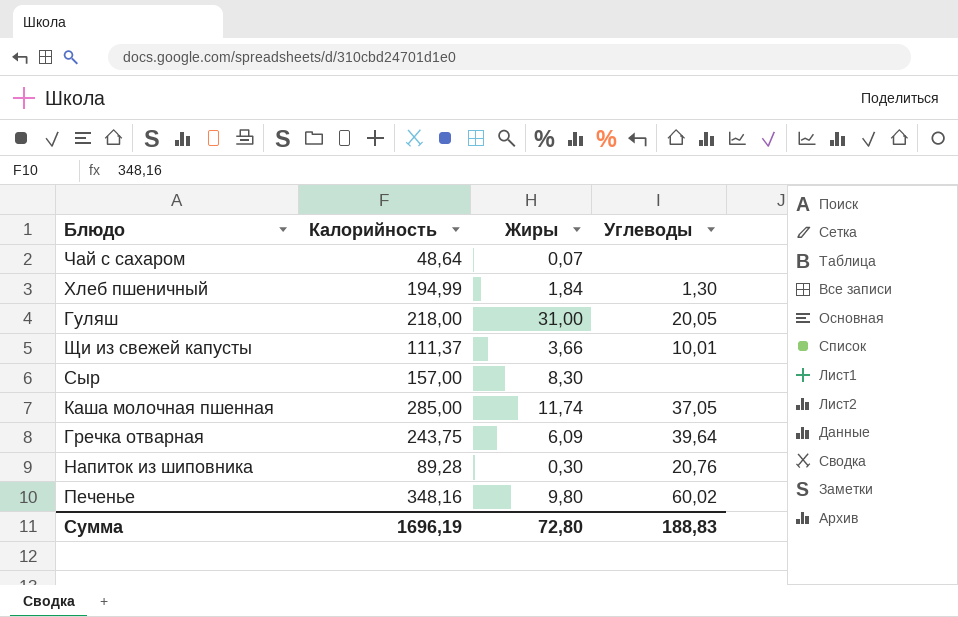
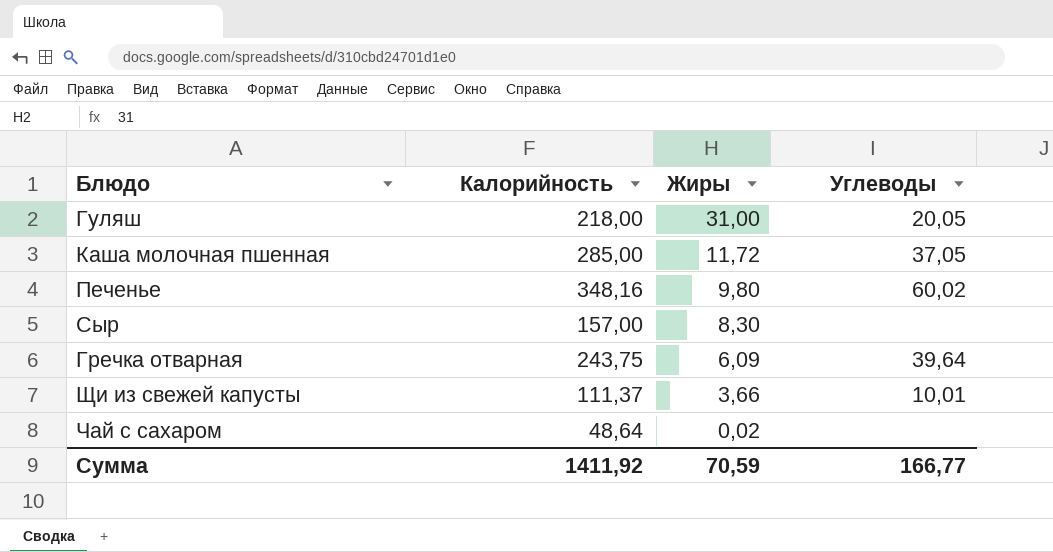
row order: none -> Жиры descending
row Хлеб пшеничный: 194,99 | 1,84 | 1,30 -> none
row Напиток из шиповника: 89,28 | 0,30 | 20,76 -> none
Каша молочная пшенная | Жиры: 11,74 -> 11,72
Чай с сахаром | Жиры: 0,07 -> 0,02
Сумма | Калорийность: 1696,19 -> 1411,92
Сумма | Жиры: 72,80 -> 70,59
Сумма | Углеводы: 188,83 -> 166,77

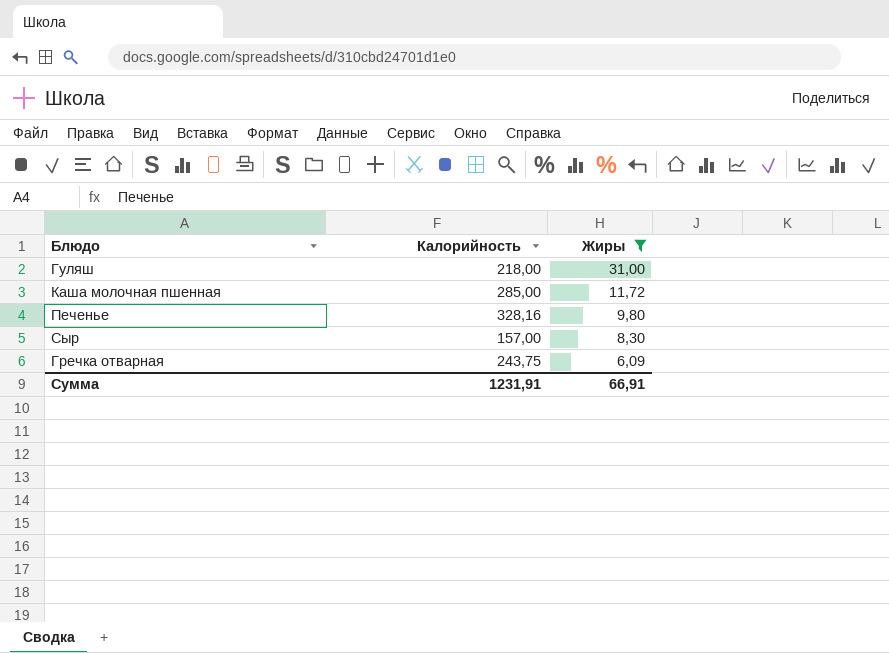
filter: none -> Жиры >= 6,09
column Углеводы | position: 4 -> none
Печенье | Калорийность: 348,16 -> 328,16
Сумма | Калорийность: 1411,92 -> 1231,91
Сумма | Жиры: 70,59 -> 66,91

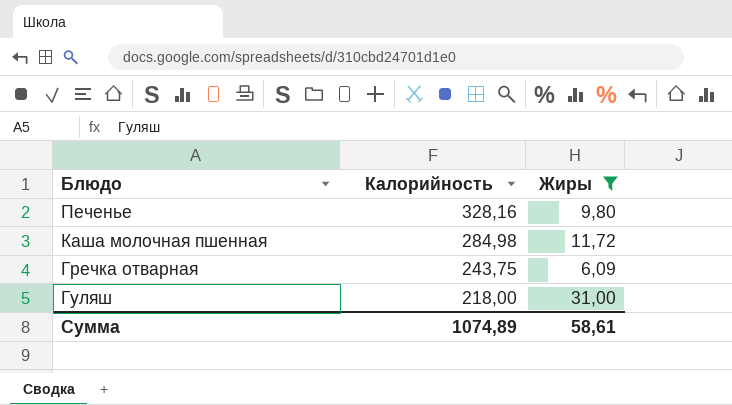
row order: Жиры descending -> Калорийность descending
row Сыр: 157,00 | 8,30 -> none
Каша молочная пшенная | Калорийность: 285,00 -> 284,98
Сумма | Калорийность: 1231,91 -> 1074,89
Сумма | Жиры: 66,91 -> 58,61

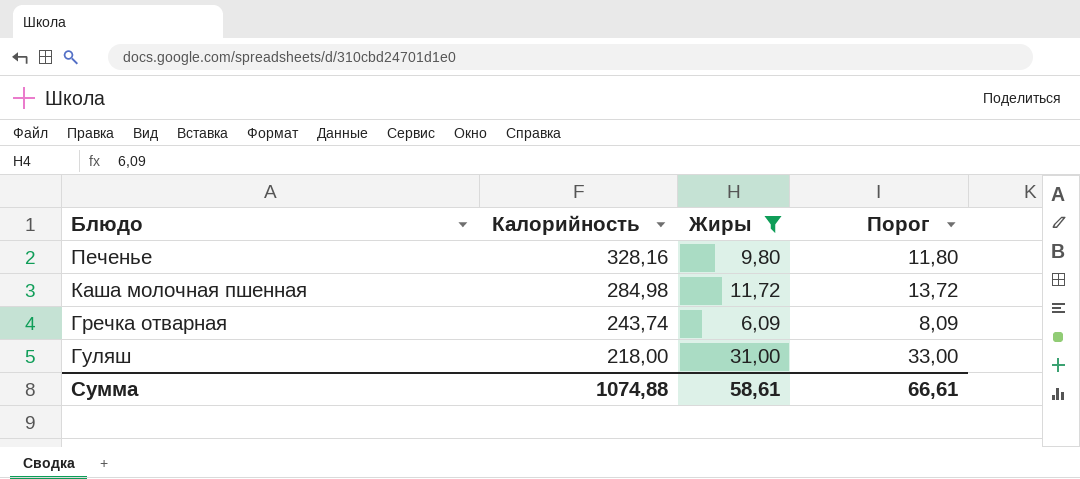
column Порог | formula: none -> [Жиры] + 2
Гречка отварная | Калорийность: 243,75 -> 243,74
Сумма | Калорийность: 1074,89 -> 1074,88

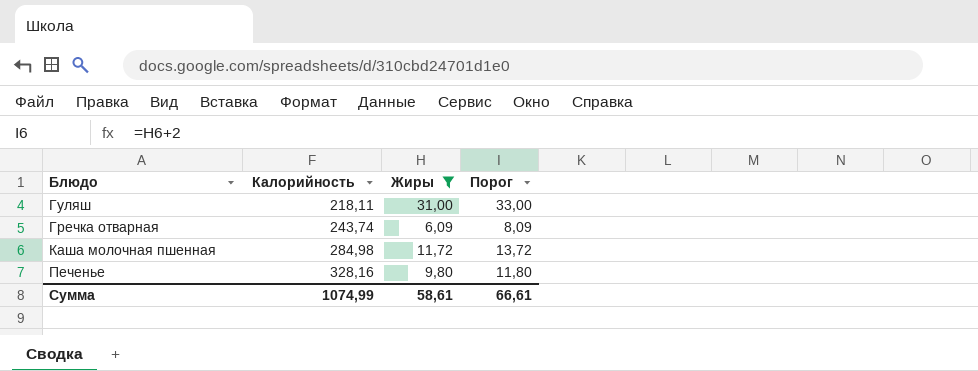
row order: Калорийность descending -> Калорийность ascending
Гуляш | Калорийность: 218,00 -> 218,11
Сумма | Калорийность: 1074,88 -> 1074,99

